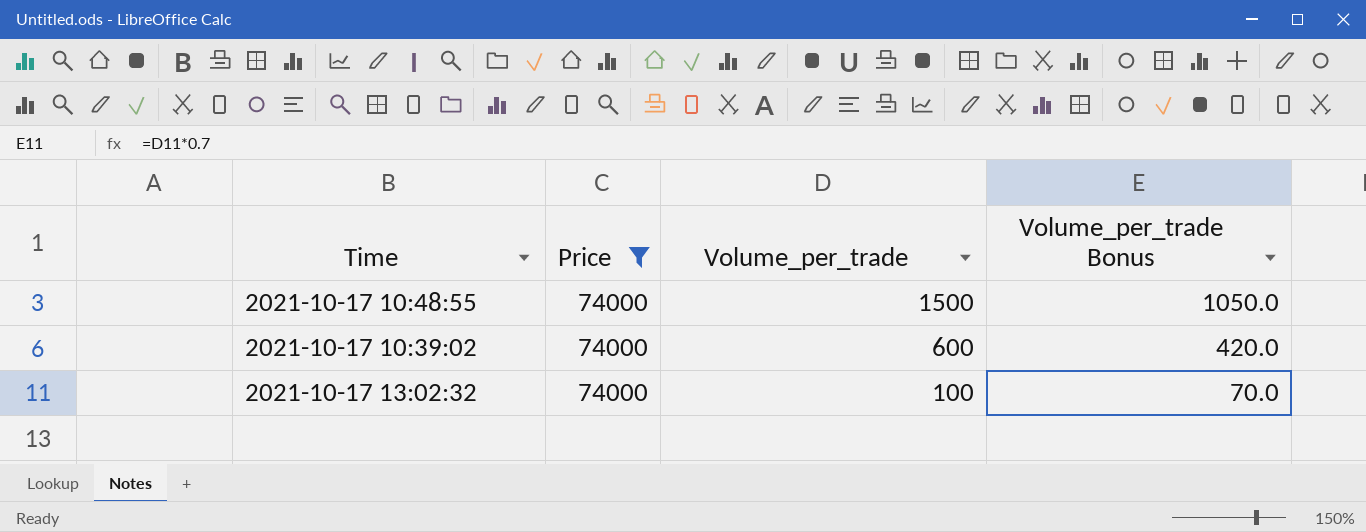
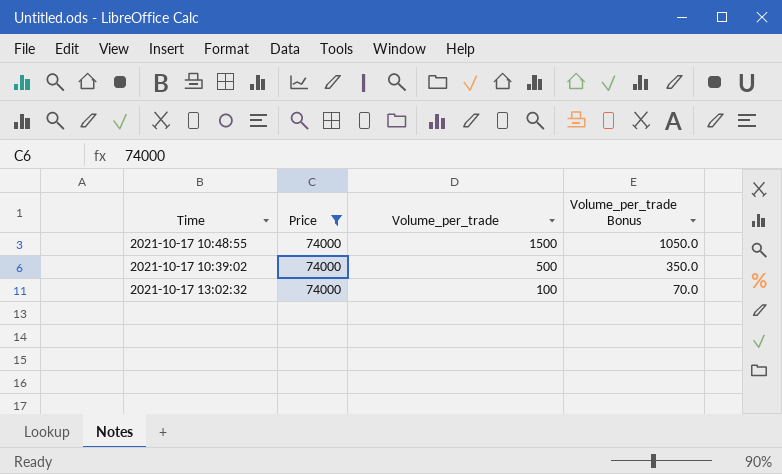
2021-10-17 10:39:02 | Volume_per_trade: 600 -> 500
2021-10-17 10:39:02 | Volume_per_trade Bonus: 420.0 -> 350.0

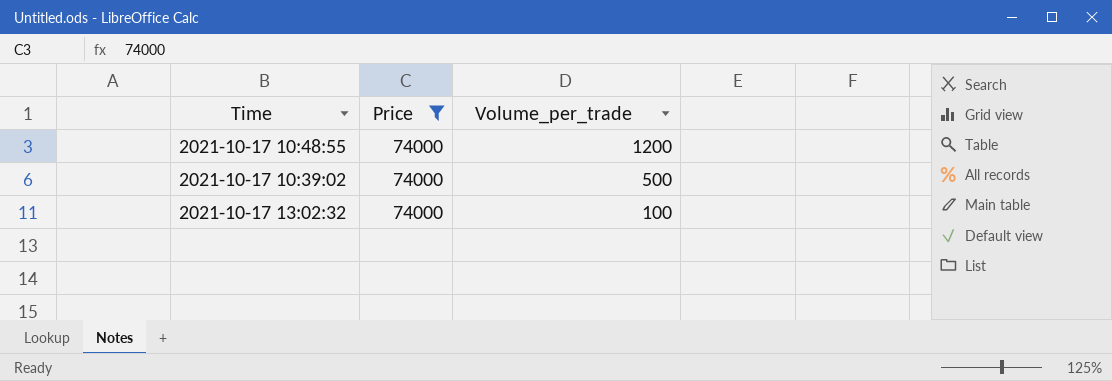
column Volume_per_trade Bonus | formula: [Volume_per_trade] * 0.7 -> none
2021-10-17 10:48:55 | Volume_per_trade: 1500 -> 1200

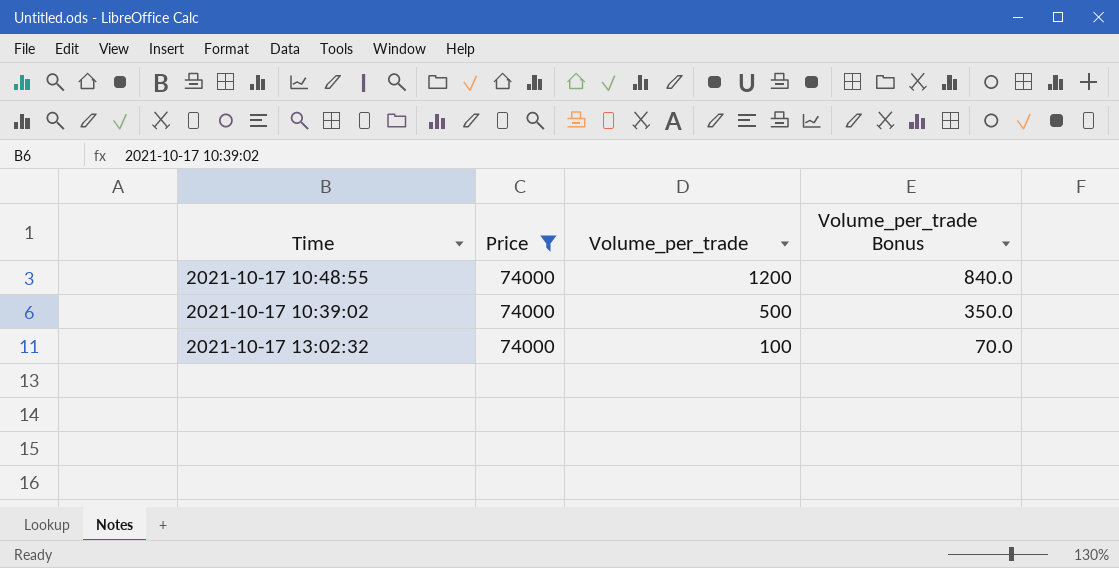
column Volume_per_trade Bonus | formula: none -> [Volume_per_trade] * 0.7

